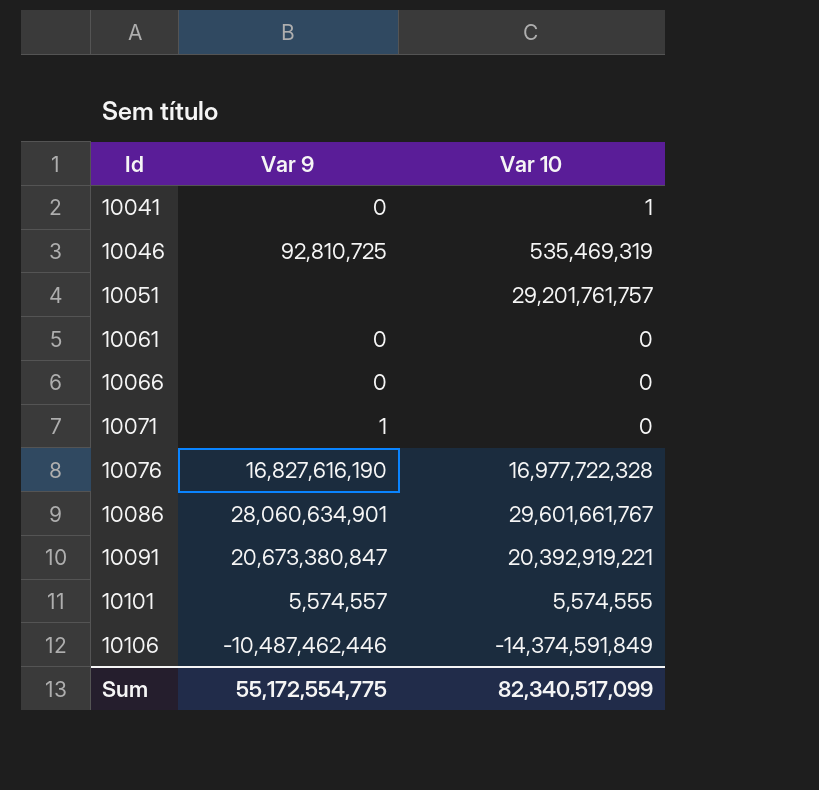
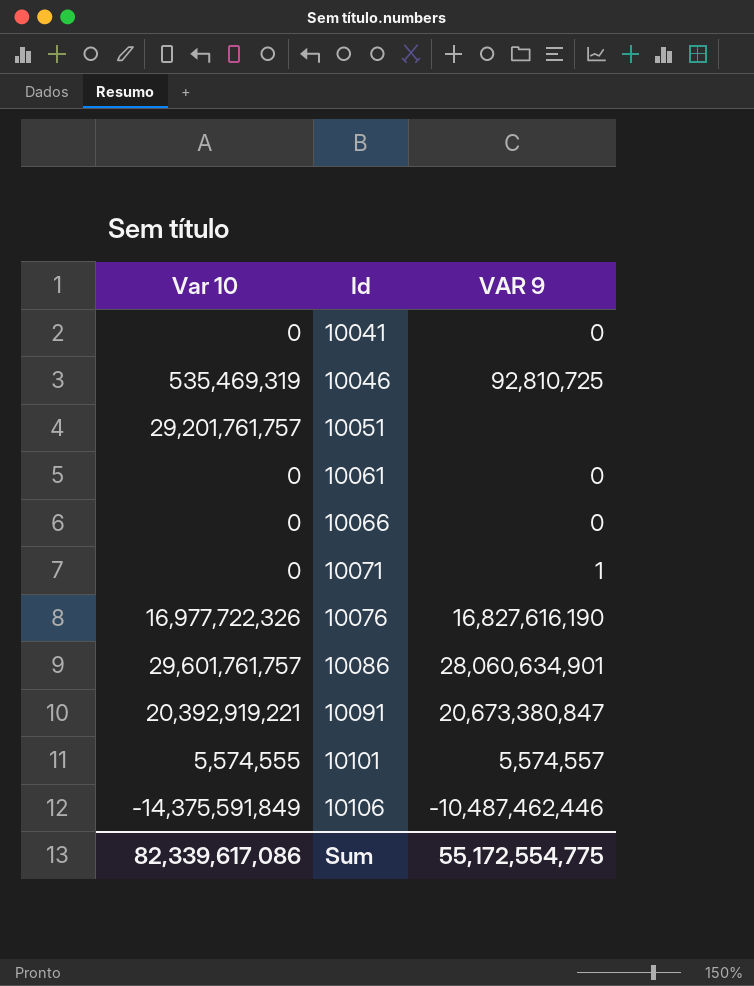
column Var 10 | position: 3 -> 1
column name: Var 9 -> VAR 9
10041 | Var 10: 1 -> 0
10076 | Var 10: 16,977,722,328 -> 16,977,722,326
10086 | Var 10: 29,601,661,767 -> 29,601,761,757
10106 | Var 10: -14,374,591,849 -> -14,375,591,849
Sum | Var 10: 82,340,517,099 -> 82,339,617,086

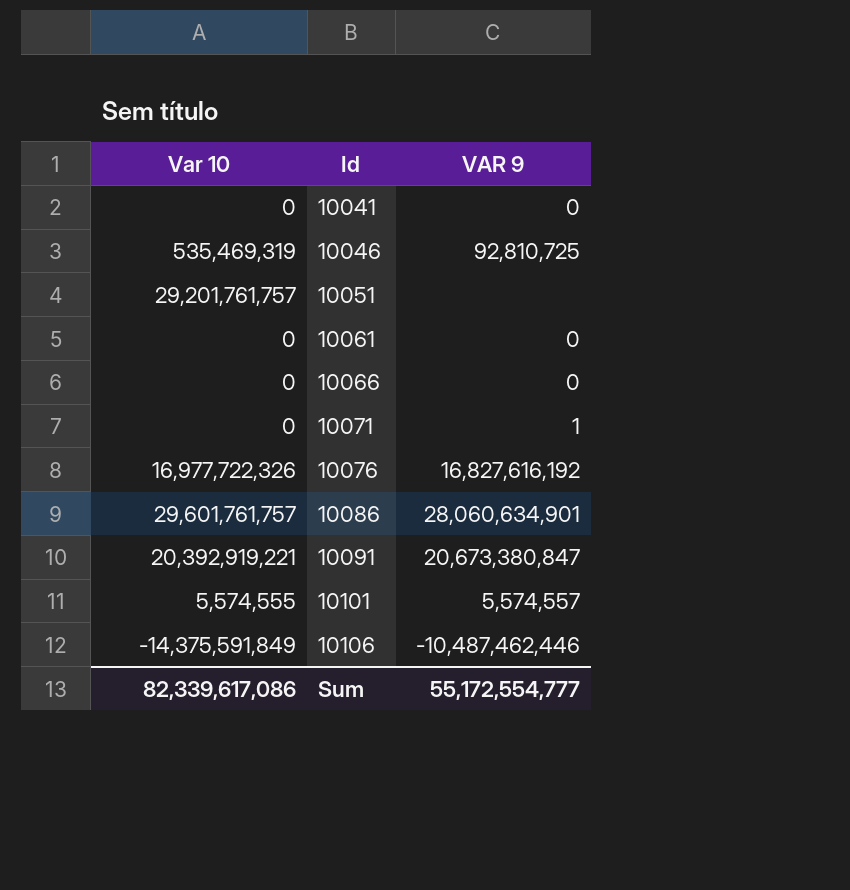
10076 | VAR 9: 16,827,616,190 -> 16,827,616,192
Sum | VAR 9: 55,172,554,775 -> 55,172,554,777

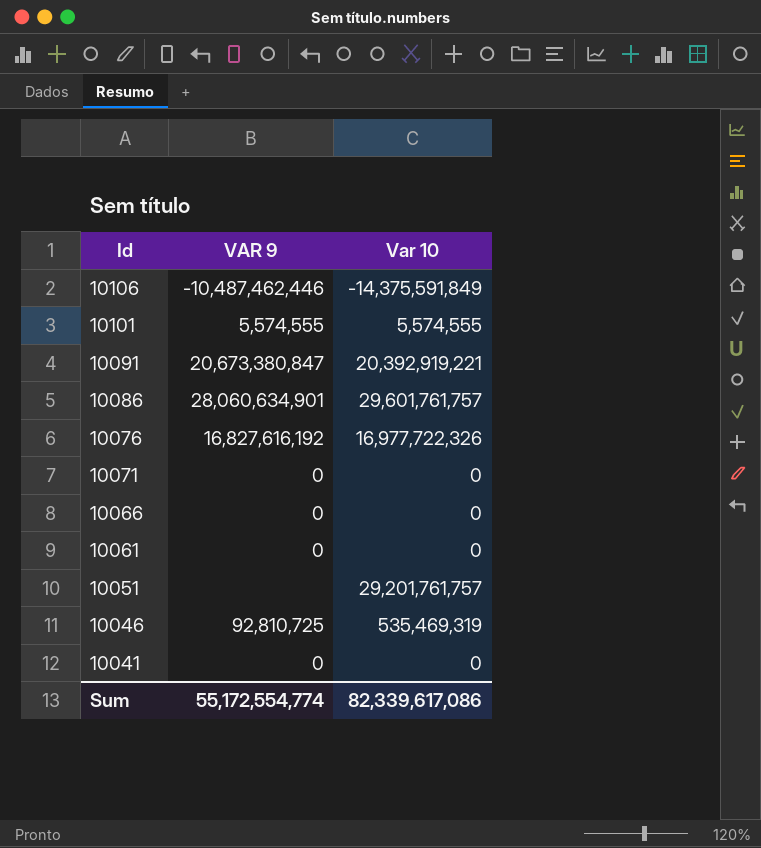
row order: Id ascending -> Id descending
column Var 10 | position: 1 -> 3
10101 | VAR 9: 5,574,557 -> 5,574,555
10071 | VAR 9: 1 -> 0
Sum | VAR 9: 55,172,554,777 -> 55,172,554,774

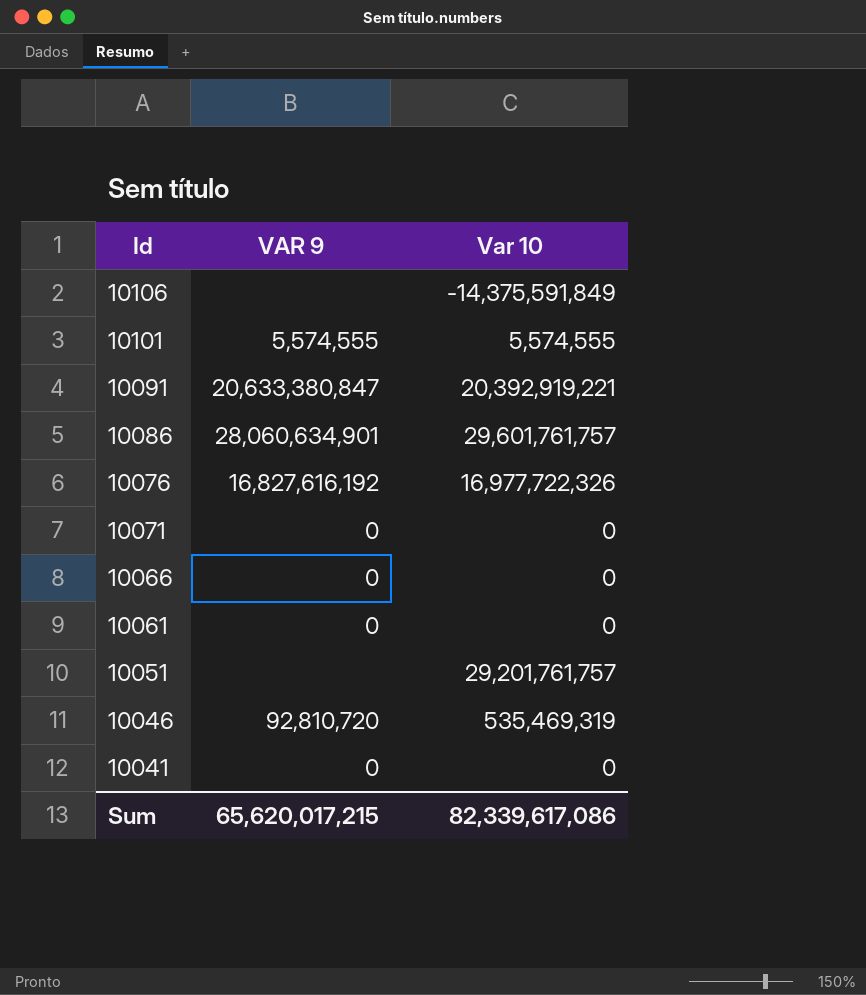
10106 | VAR 9: -10,487,462,446 -> none
10091 | VAR 9: 20,673,380,847 -> 20,633,380,847
10046 | VAR 9: 92,810,725 -> 92,810,720
Sum | VAR 9: 55,172,554,774 -> 65,620,017,215

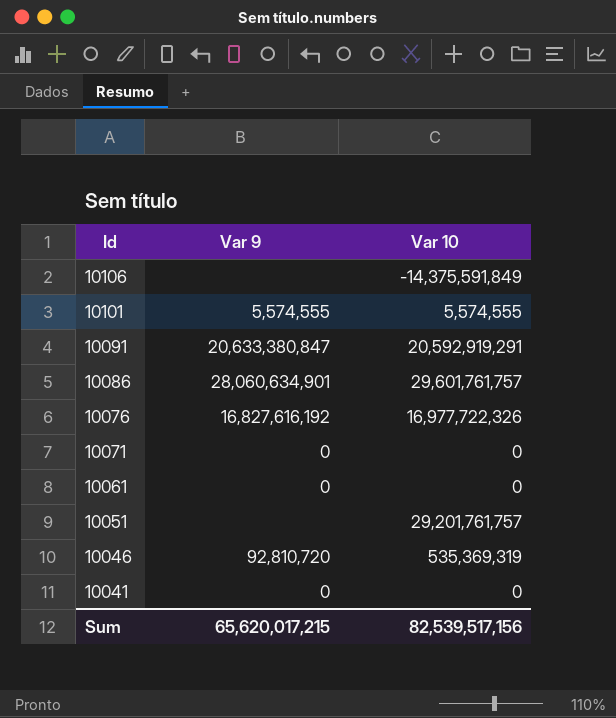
column name: VAR 9 -> Var 9
row 10066: 0 | 0 -> none
10091 | Var 10: 20,392,919,221 -> 20,592,919,291
10046 | Var 10: 535,469,319 -> 535,369,319
Sum | Var 10: 82,339,617,086 -> 82,539,517,156

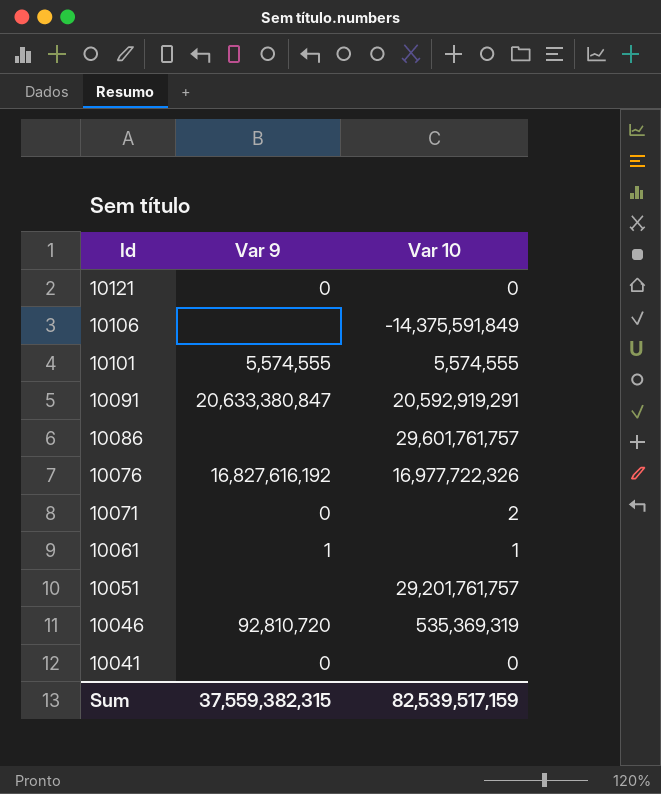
row 10121: none -> 0 | 0
10086 | Var 9: 28,060,634,901 -> none
10071 | Var 10: 0 -> 2
10061 | Var 9: 0 -> 1
10061 | Var 10: 0 -> 1
Sum | Var 9: 65,620,017,215 -> 37,559,382,315
Sum | Var 10: 82,539,517,156 -> 82,539,517,159

